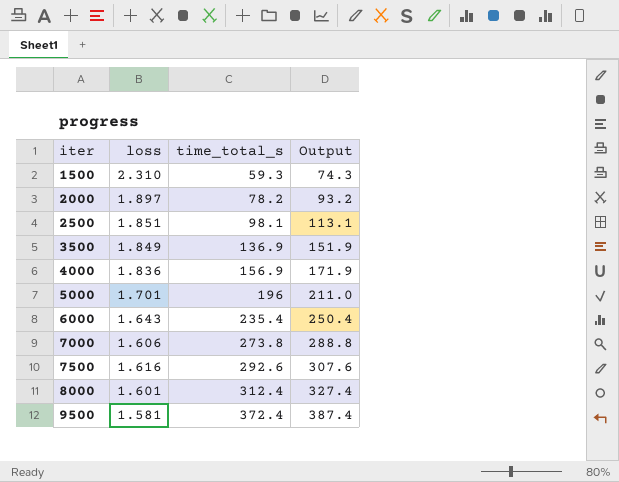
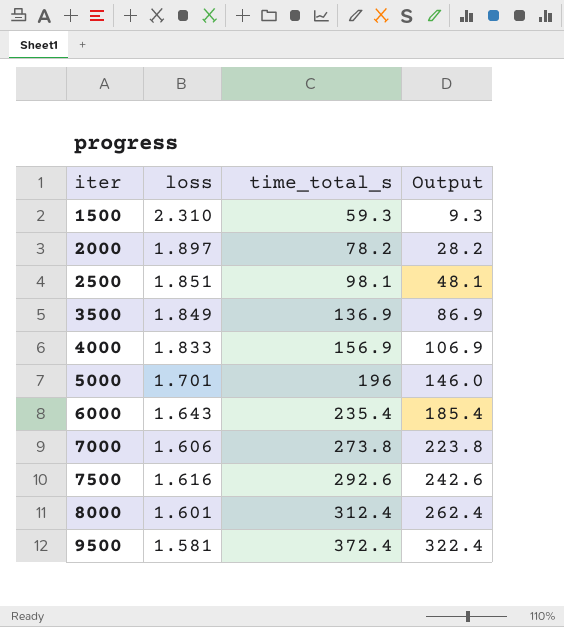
column Output | formula: [time_total_s] + 15 -> [time_total_s] - 50
4000 | loss: 1.836 -> 1.833

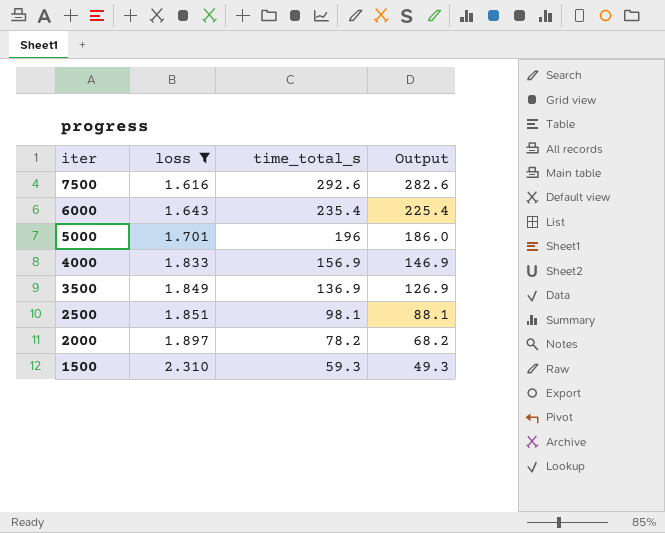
filter: none -> loss >= 1.616
row order: iter ascending -> iter descending
column Output | formula: [time_total_s] - 50 -> [time_total_s] - 10

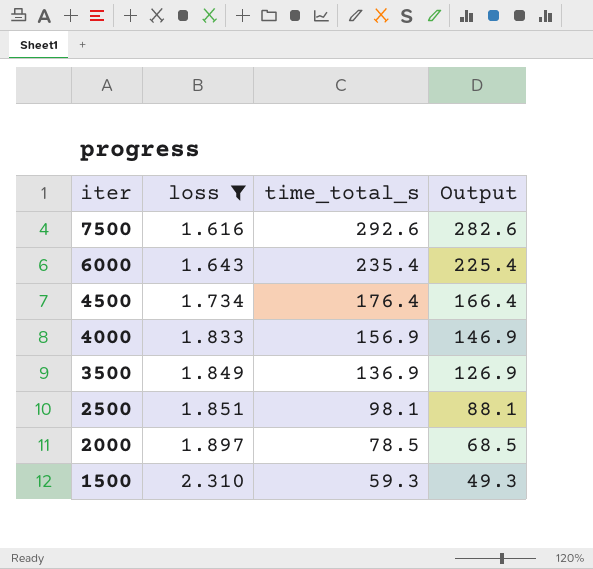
row 5000: 1.701 | 196 | 186.0 -> none
row 4500: none -> 1.734 | 176.4 | 166.4
2000 | time_total_s: 78.2 -> 78.5
2000 | Output: 68.2 -> 68.5

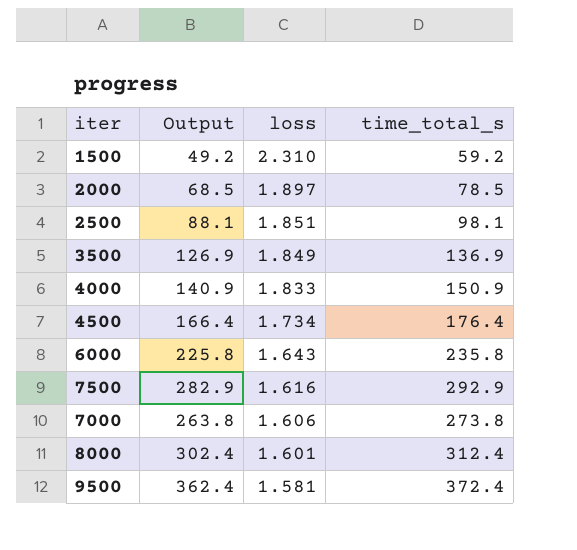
filter: loss >= 1.616 -> none
row order: iter descending -> loss descending
column Output | position: 4 -> 2
1500 | Output: 49.3 -> 49.2
1500 | time_total_s: 59.3 -> 59.2
4000 | Output: 146.9 -> 140.9
4000 | time_total_s: 156.9 -> 150.9
6000 | Output: 225.4 -> 225.8
6000 | time_total_s: 235.4 -> 235.8
7500 | Output: 282.6 -> 282.9
7500 | time_total_s: 292.6 -> 292.9

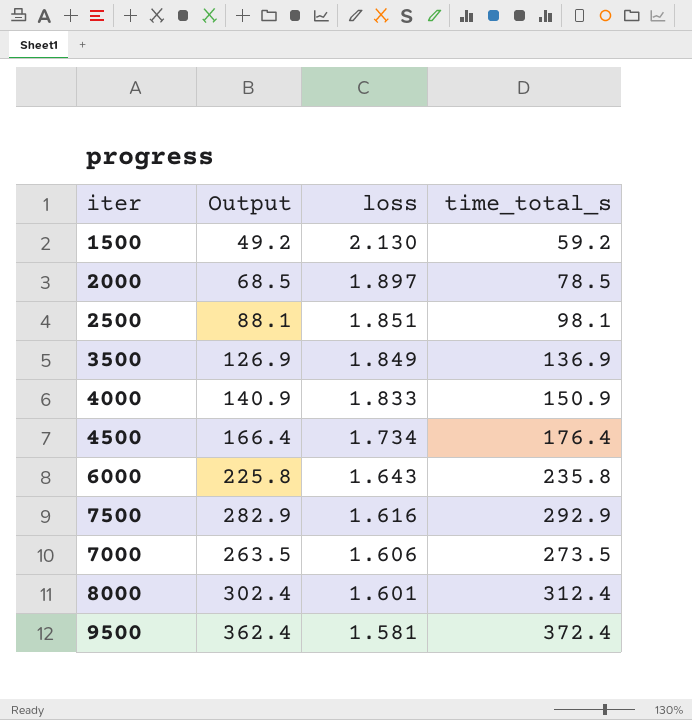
1500 | loss: 2.310 -> 2.130
7000 | Output: 263.8 -> 263.5
7000 | time_total_s: 273.8 -> 273.5

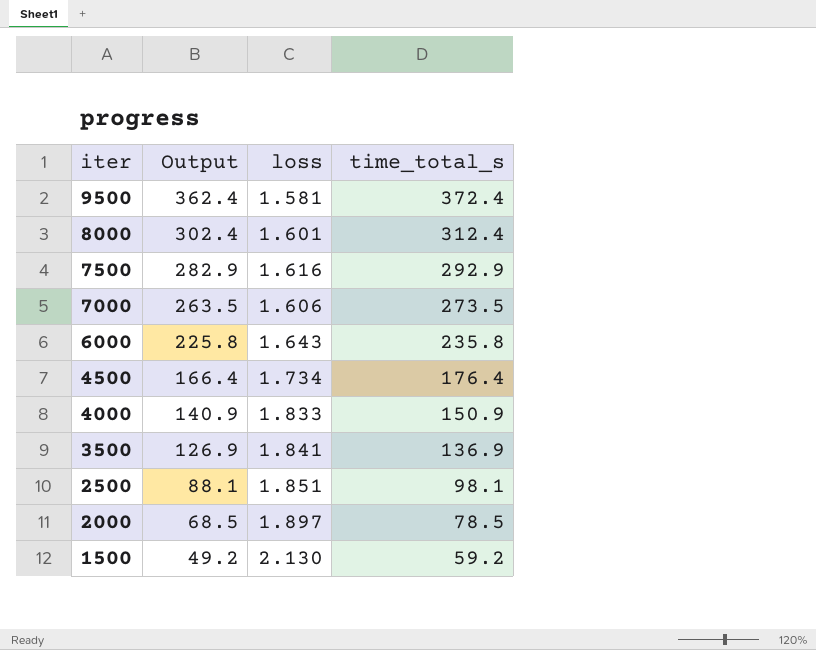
row order: loss descending -> iter descending
3500 | loss: 1.849 -> 1.841

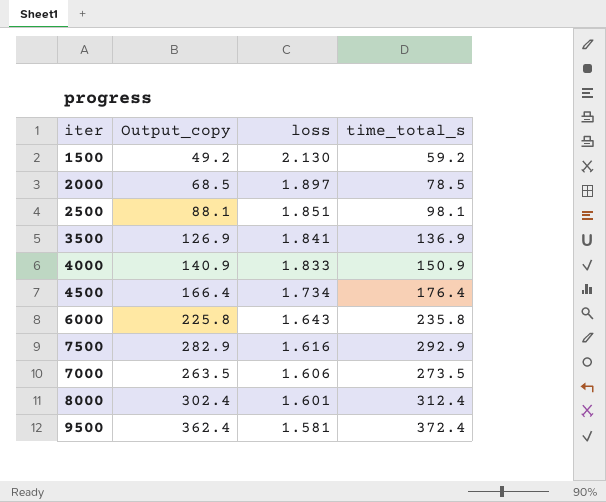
row order: iter descending -> loss descending
column name: Output -> Output_copy

